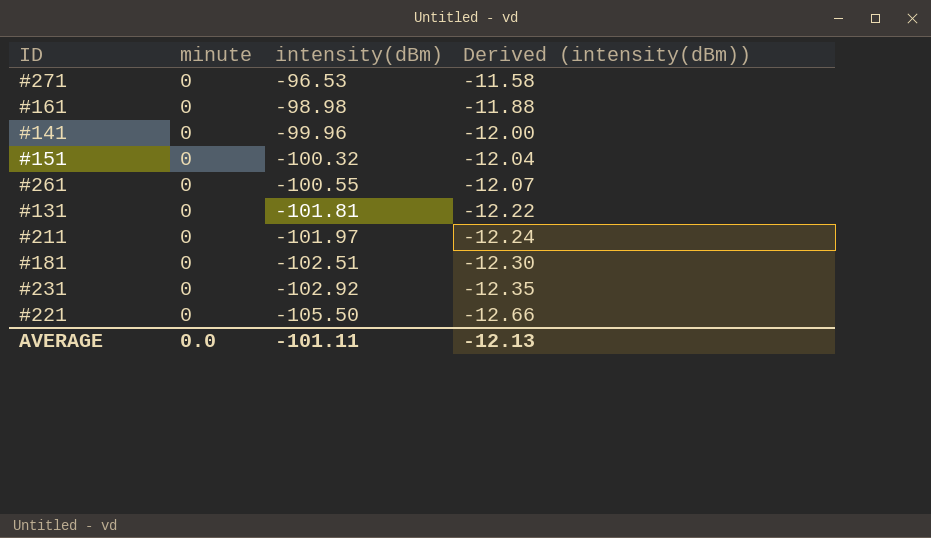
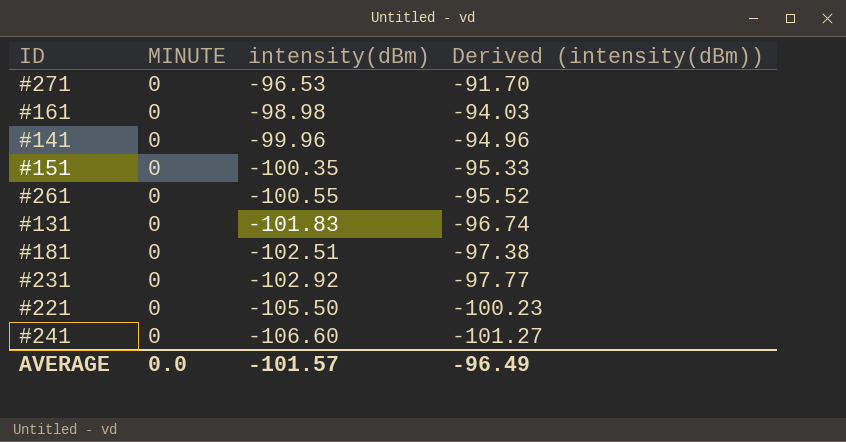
column name: minute -> MINUTE
column Derived (intensity(dBm)) | formula: [intensity(dBm)] * 0.12 -> [intensity(dBm)] * 0.95
row #211: 0 | -101.97 | -12.24 -> none
#151 | intensity(dBm): -100.32 -> -100.35
#131 | intensity(dBm): -101.81 -> -101.83
row #241: none -> 0 | -106.60 | -101.27
AVERAGE | intensity(dBm): -101.11 -> -101.57
AVERAGE | Derived (intensity(dBm)): -12.13 -> -96.49

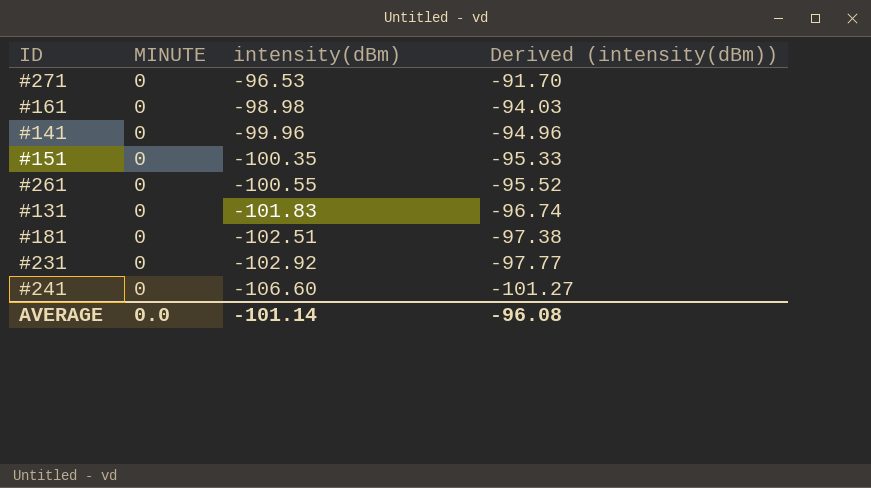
row #221: 0 | -105.50 | -100.23 -> none
AVERAGE | intensity(dBm): -101.57 -> -101.14
AVERAGE | Derived (intensity(dBm)): -96.49 -> -96.08

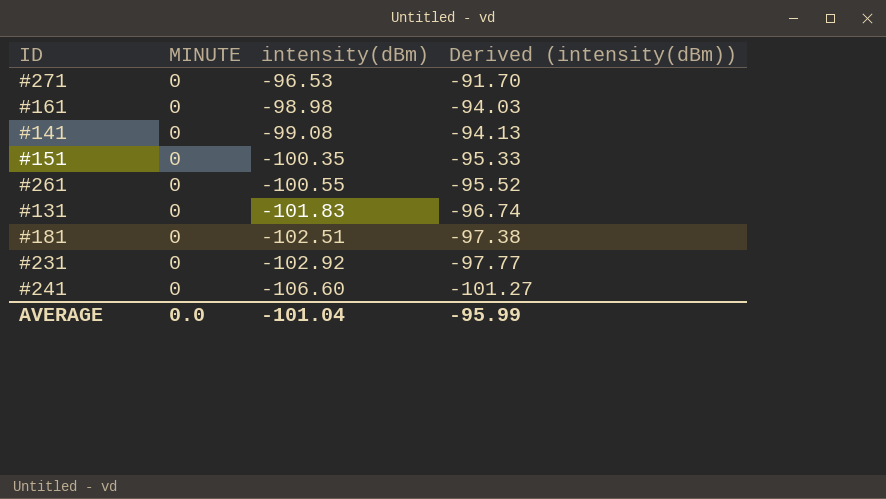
#141 | intensity(dBm): -99.96 -> -99.08
#141 | Derived (intensity(dBm)): -94.96 -> -94.13
AVERAGE | intensity(dBm): -101.14 -> -101.04
AVERAGE | Derived (intensity(dBm)): -96.08 -> -95.99

